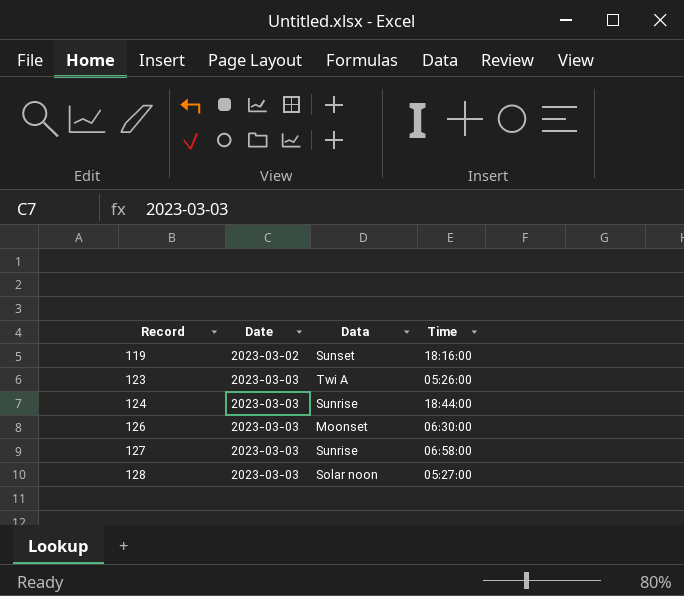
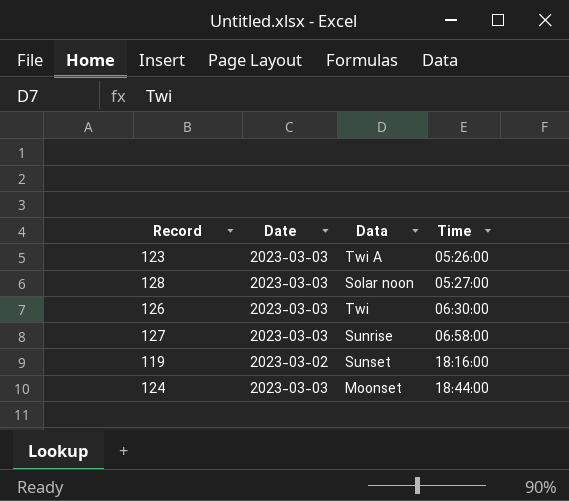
row order: Record ascending -> Time ascending
126 | Data: Moonset -> Twi
124 | Data: Sunrise -> Moonset

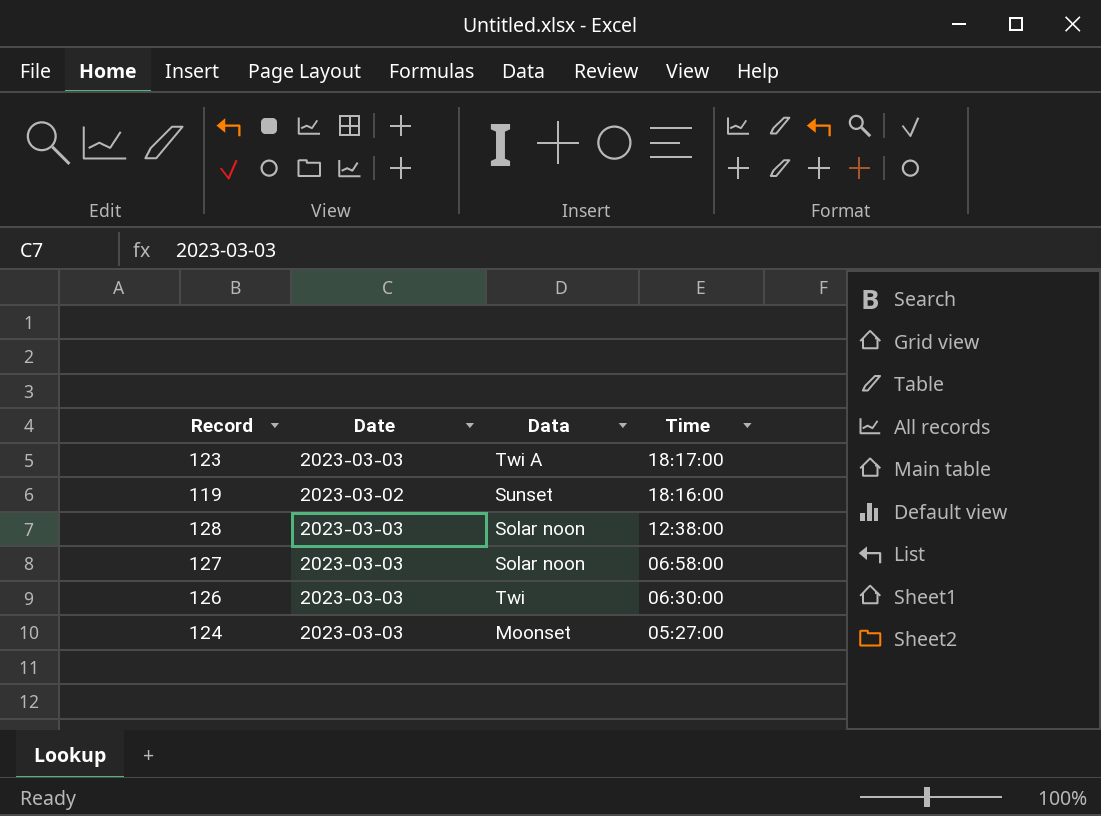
row order: Time ascending -> Time descending
123 | Time: 05:26:00 -> 18:17:00
128 | Time: 05:27:00 -> 12:38:00
127 | Data: Sunrise -> Solar noon
124 | Time: 18:44:00 -> 05:27:00

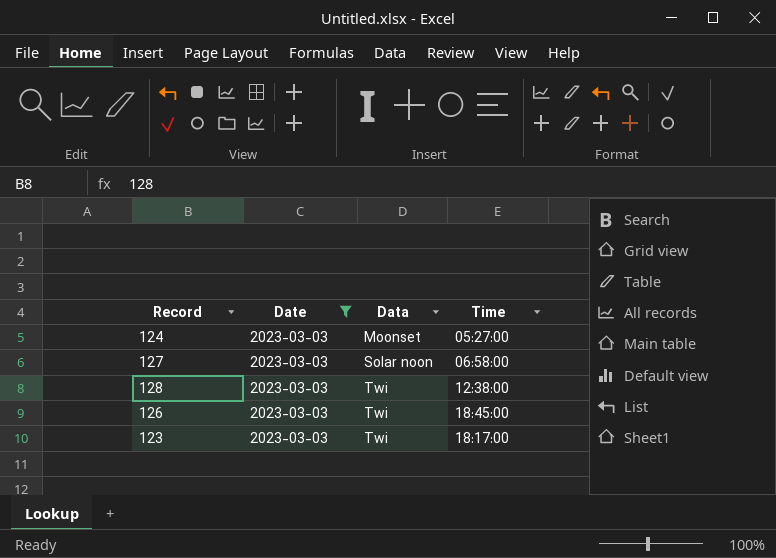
filter: none -> Date = 2023-03-03
row order: Time descending -> Data ascending
128 | Data: Solar noon -> Twi
126 | Time: 06:30:00 -> 18:45:00
123 | Data: Twi A -> Twi

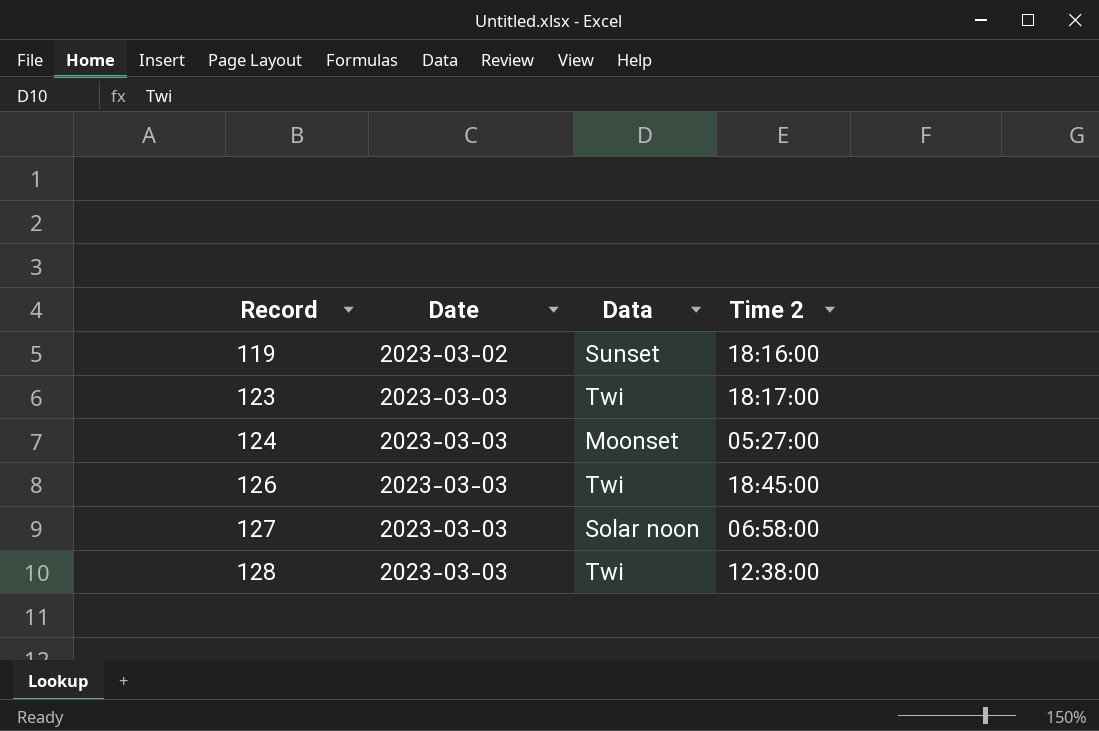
filter: Date = 2023-03-03 -> none
row order: Data ascending -> Record ascending
column name: Time -> Time 2

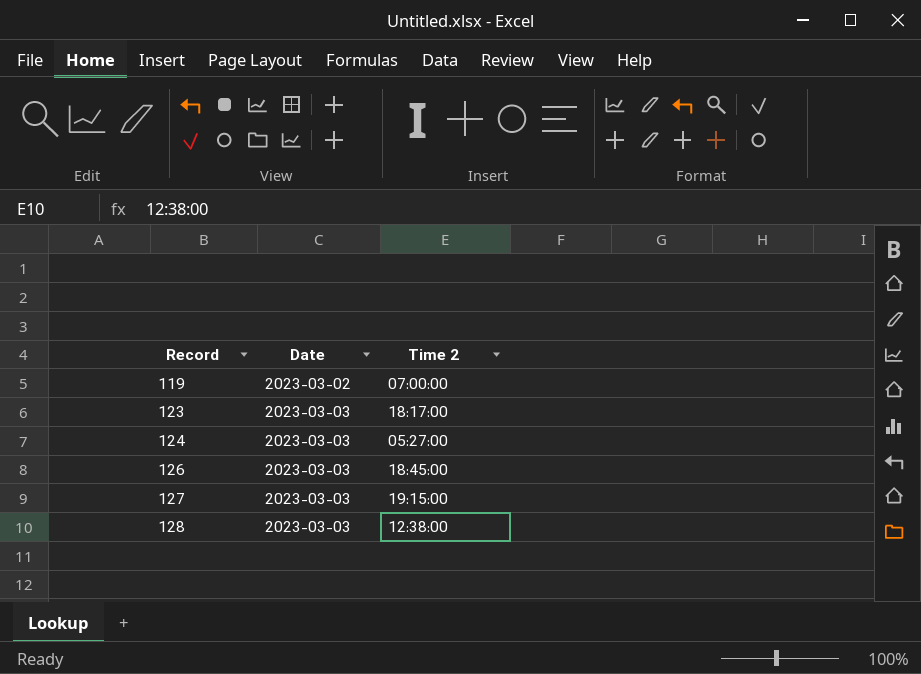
column Data | position: 3 -> none
119 | Time 2: 18:16:00 -> 07:00:00
127 | Time 2: 06:58:00 -> 19:15:00

